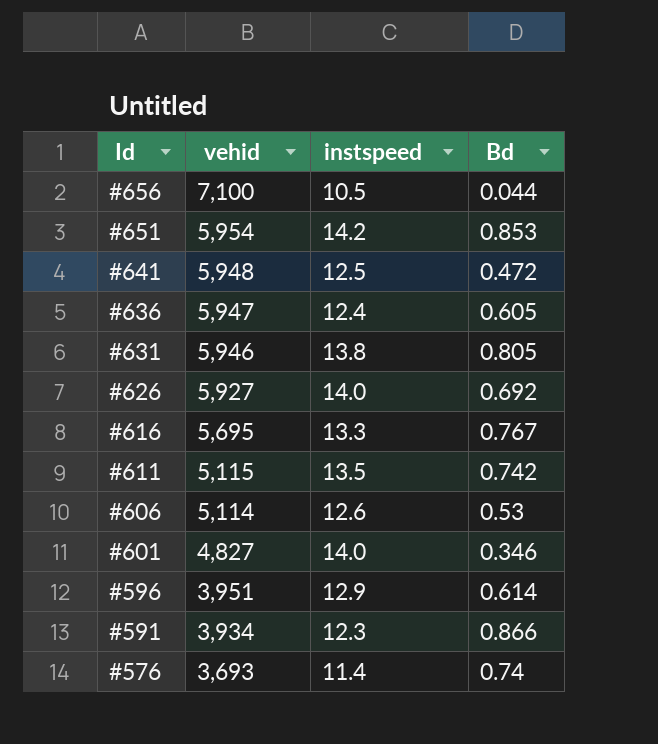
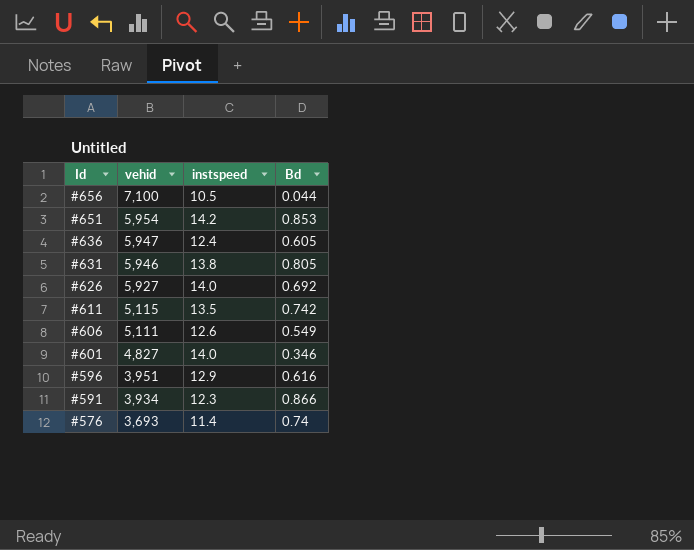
row #641: 5,948 | 12.5 | 0.472 -> none
row #616: 5,695 | 13.3 | 0.767 -> none
#606 | vehid: 5,114 -> 5,111
#606 | Bd: 0.53 -> 0.549
#596 | Bd: 0.614 -> 0.616

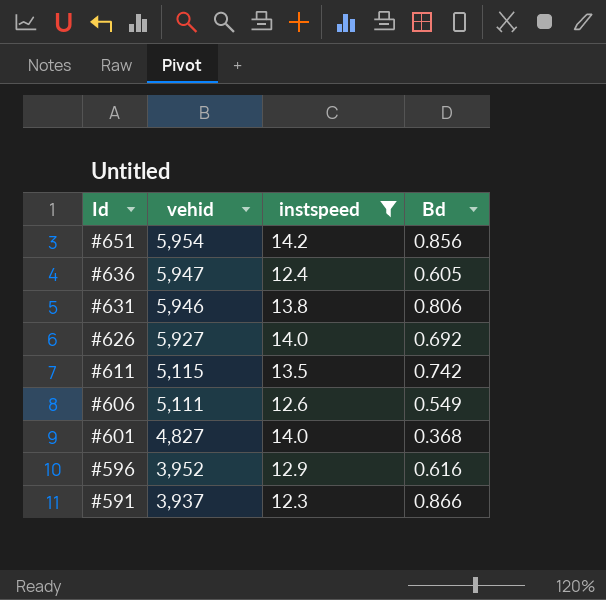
filter: none -> instspeed >= 12.3
#651 | Bd: 0.853 -> 0.856
#631 | Bd: 0.805 -> 0.806
#601 | Bd: 0.346 -> 0.368
#596 | vehid: 3,951 -> 3,952
#591 | vehid: 3,934 -> 3,937

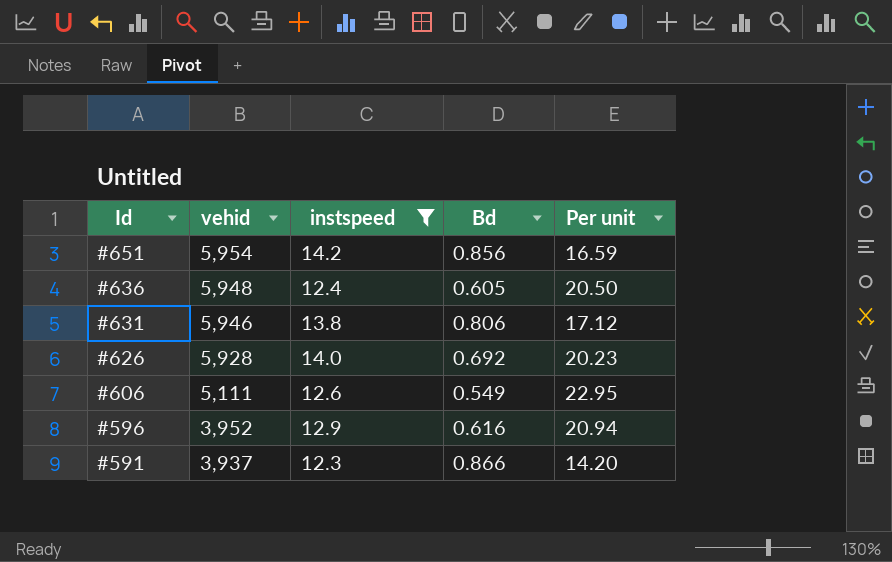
column Per unit | formula: none -> [instspeed] / [Bd]
row #611: 5,115 | 13.5 | 0.742 -> none
row #601: 4,827 | 14.0 | 0.368 -> none
#636 | vehid: 5,947 -> 5,948
#626 | vehid: 5,927 -> 5,928

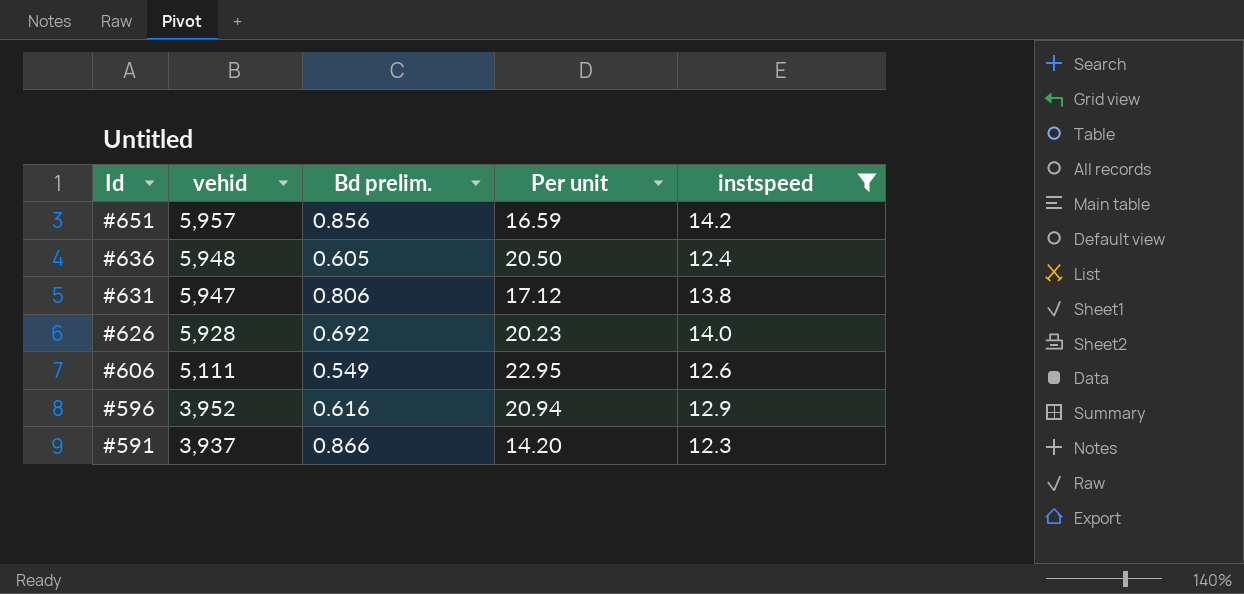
column name: Bd -> Bd prelim.
column instspeed | position: 3 -> 5
#651 | vehid: 5,954 -> 5,957
#631 | vehid: 5,946 -> 5,947

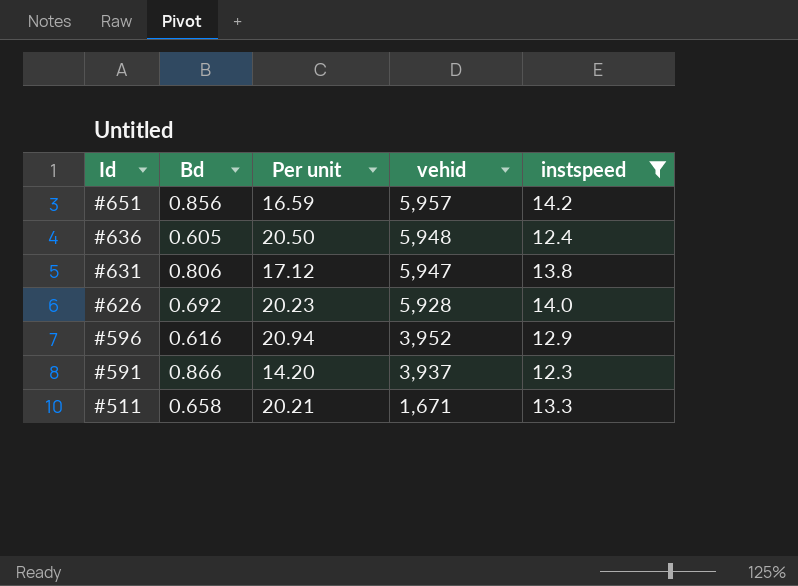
column name: Bd prelim. -> Bd
column vehid | position: 2 -> 4
row #606: 5,111 | 0.549 | 22.95 | 12.6 -> none
row #511: none -> 0.658 | 20.21 | 1,671 | 13.3

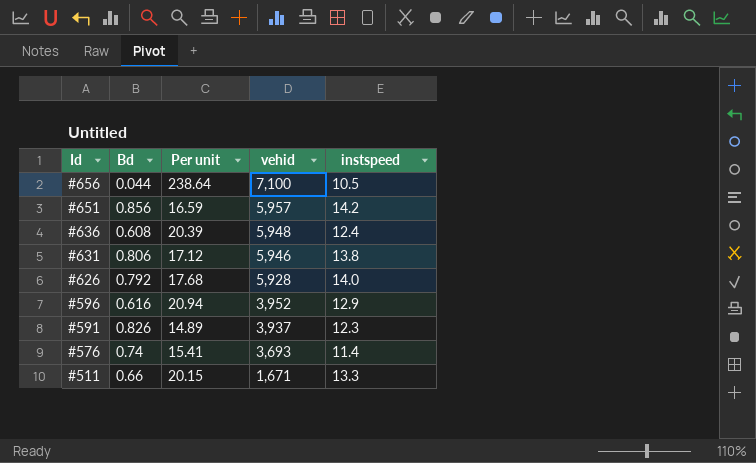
filter: instspeed >= 12.3 -> none
#636 | Bd: 0.605 -> 0.608
#636 | Per unit: 20.50 -> 20.39
#631 | vehid: 5,947 -> 5,946
#626 | Bd: 0.692 -> 0.792
#626 | Per unit: 20.23 -> 17.68
#591 | Bd: 0.866 -> 0.826
#591 | Per unit: 14.20 -> 14.89
#511 | Bd: 0.658 -> 0.66
#511 | Per unit: 20.21 -> 20.15

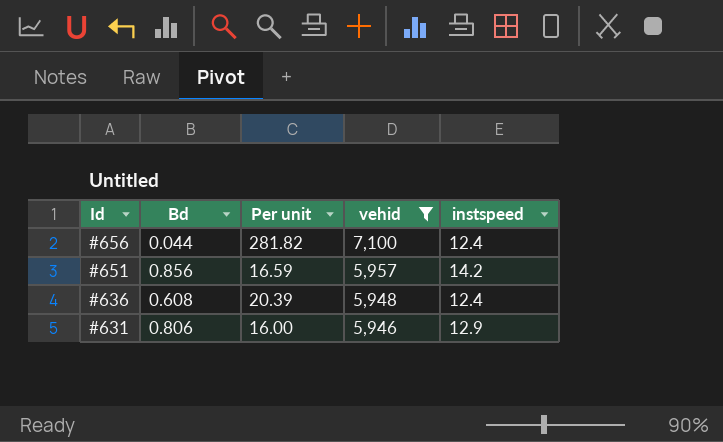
filter: none -> vehid >= 5,946
#656 | Per unit: 238.64 -> 281.82
#656 | instspeed: 10.5 -> 12.4
#631 | Per unit: 17.12 -> 16.00
#631 | instspeed: 13.8 -> 12.9

